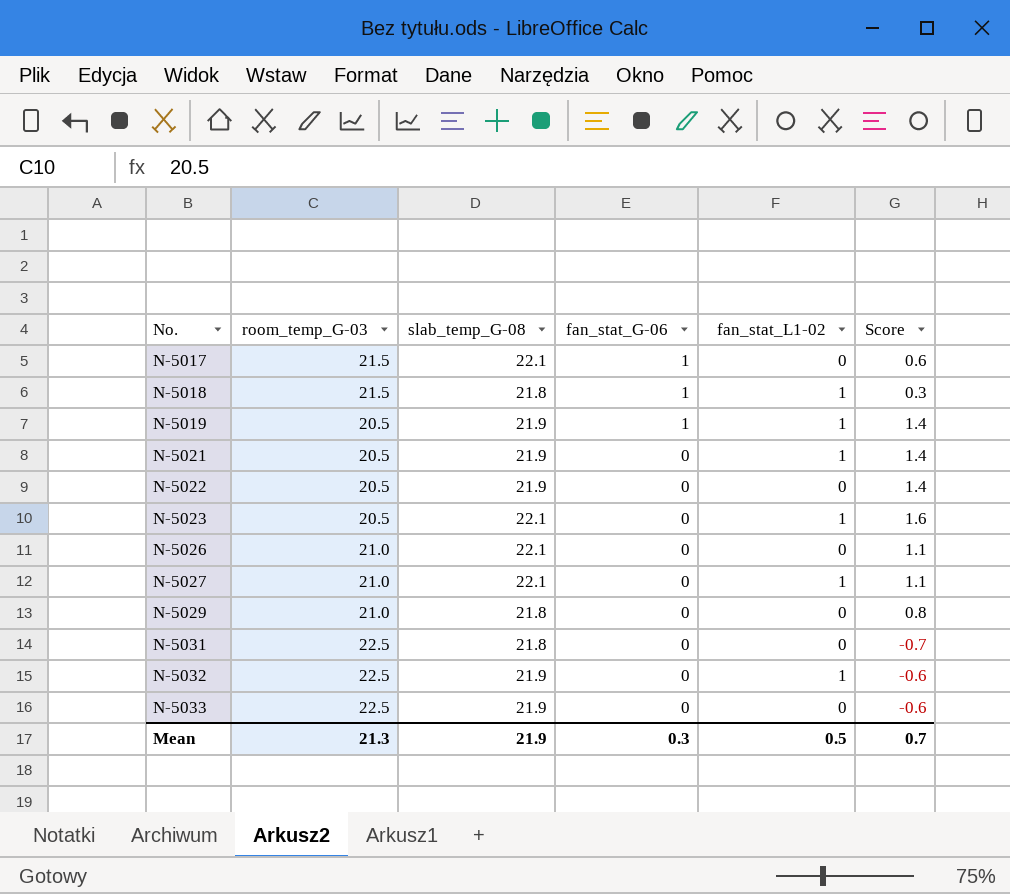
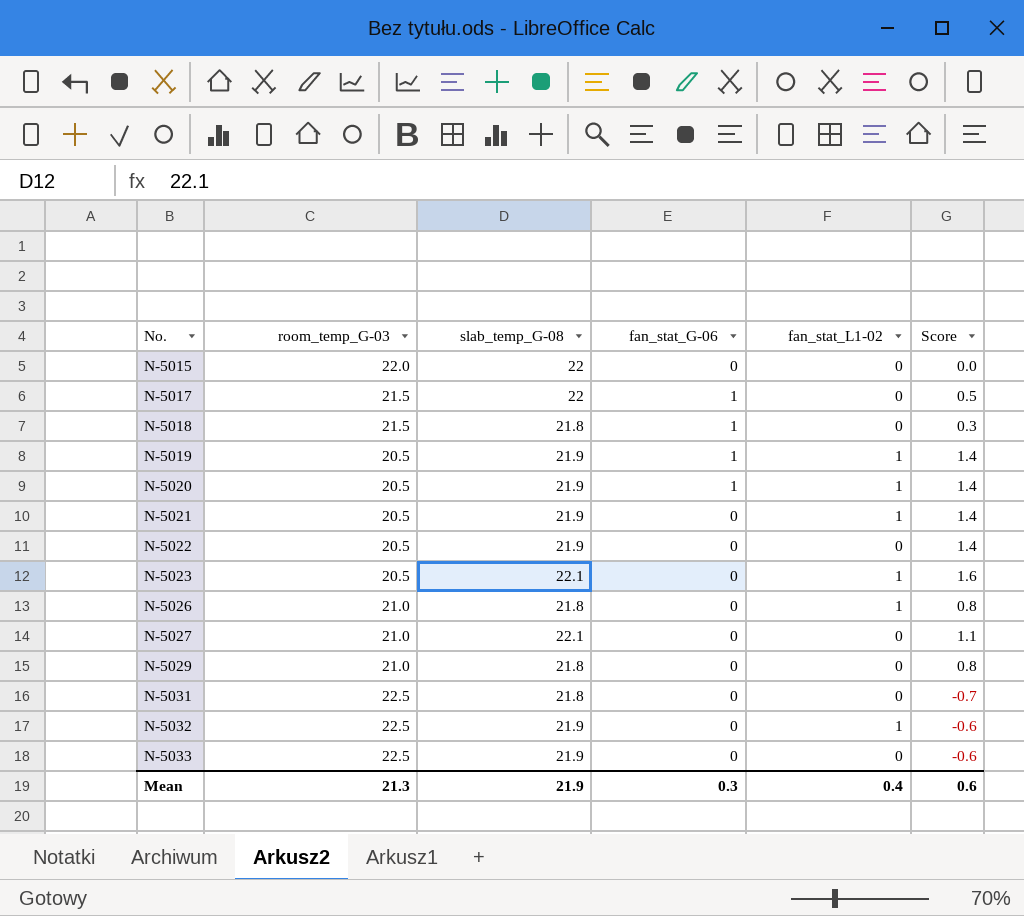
row N-5015: none -> 22.0 | 22 | 0 | 0 | 0.0
N-5017 | slab_temp_G-08: 22.1 -> 22
N-5017 | Score: 0.6 -> 0.5
N-5018 | fan_stat_L1-02: 1 -> 0
row N-5020: none -> 20.5 | 21.9 | 1 | 1 | 1.4
N-5026 | slab_temp_G-08: 22.1 -> 21.8
N-5026 | fan_stat_L1-02: 0 -> 1
N-5026 | Score: 1.1 -> 0.8
N-5027 | fan_stat_L1-02: 1 -> 0
Mean | fan_stat_L1-02: 0.5 -> 0.4
Mean | Score: 0.7 -> 0.6

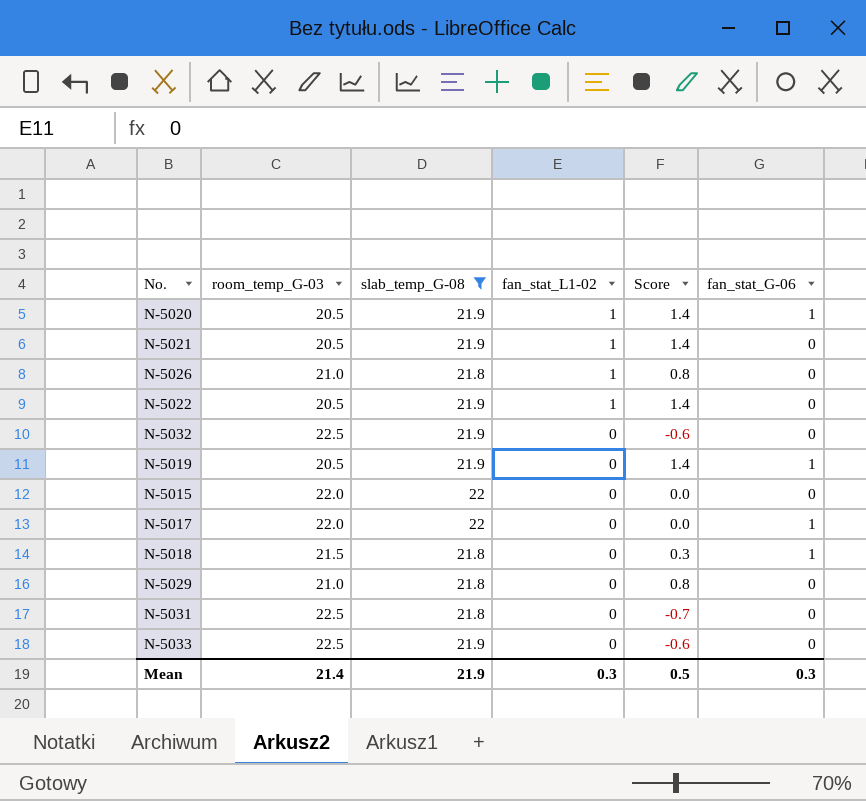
filter: none -> slab_temp_G-08 != 22.1
row order: No. ascending -> fan_stat_L1-02 descending
column fan_stat_G-06 | position: 4 -> 6
N-5022 | fan_stat_L1-02: 0 -> 1
N-5032 | fan_stat_L1-02: 1 -> 0
N-5019 | fan_stat_L1-02: 1 -> 0
N-5017 | room_temp_G-03: 21.5 -> 22.0
N-5017 | Score: 0.5 -> 0.0
Mean | room_temp_G-03: 21.3 -> 21.4
Mean | fan_stat_L1-02: 0.4 -> 0.3
Mean | Score: 0.6 -> 0.5

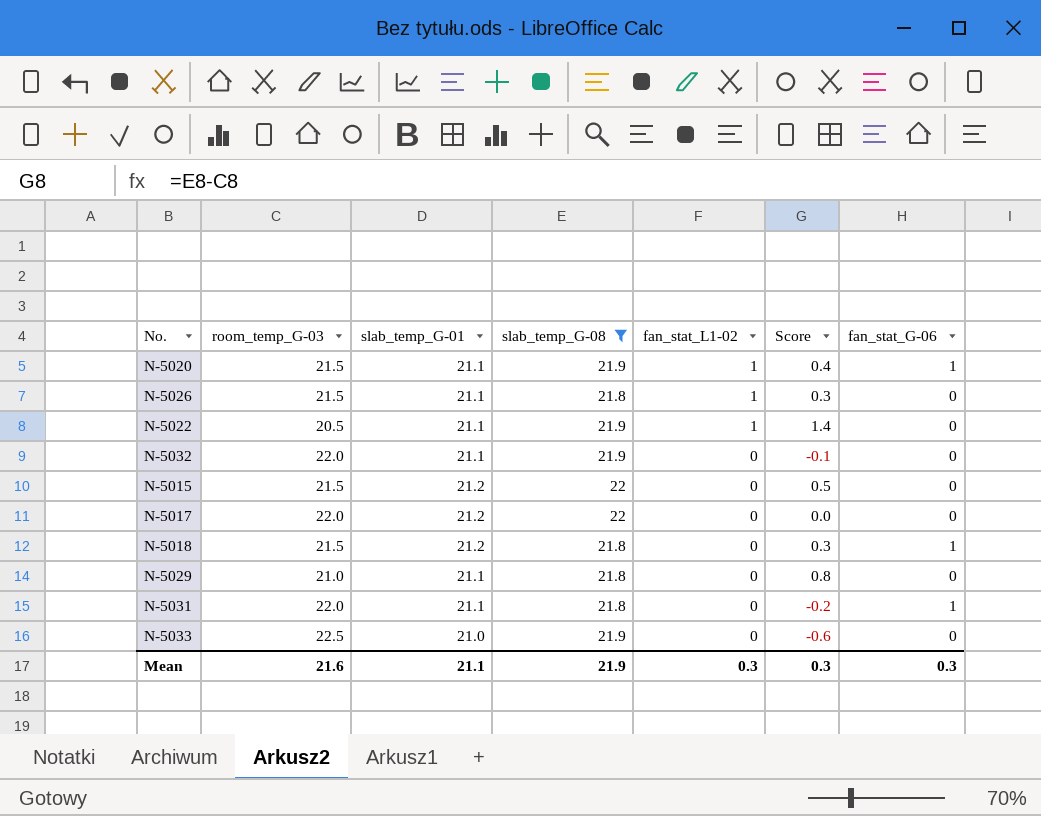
column slab_temp_G-01 | position: none -> 3
row N-5021: 20.5 | 21.9 | 1 | 1.4 | 0 -> none
row N-5019: 20.5 | 21.9 | 0 | 1.4 | 1 -> none
N-5020 | room_temp_G-03: 20.5 -> 21.5
N-5020 | Score: 1.4 -> 0.4
N-5026 | room_temp_G-03: 21.0 -> 21.5
N-5026 | Score: 0.8 -> 0.3
N-5032 | room_temp_G-03: 22.5 -> 22.0
N-5032 | Score: -0.6 -> -0.1
N-5015 | room_temp_G-03: 22.0 -> 21.5
N-5015 | Score: 0.0 -> 0.5
N-5017 | fan_stat_G-06: 1 -> 0
N-5031 | room_temp_G-03: 22.5 -> 22.0
N-5031 | Score: -0.7 -> -0.2
N-5031 | fan_stat_G-06: 0 -> 1
Mean | room_temp_G-03: 21.4 -> 21.6
Mean | Score: 0.5 -> 0.3

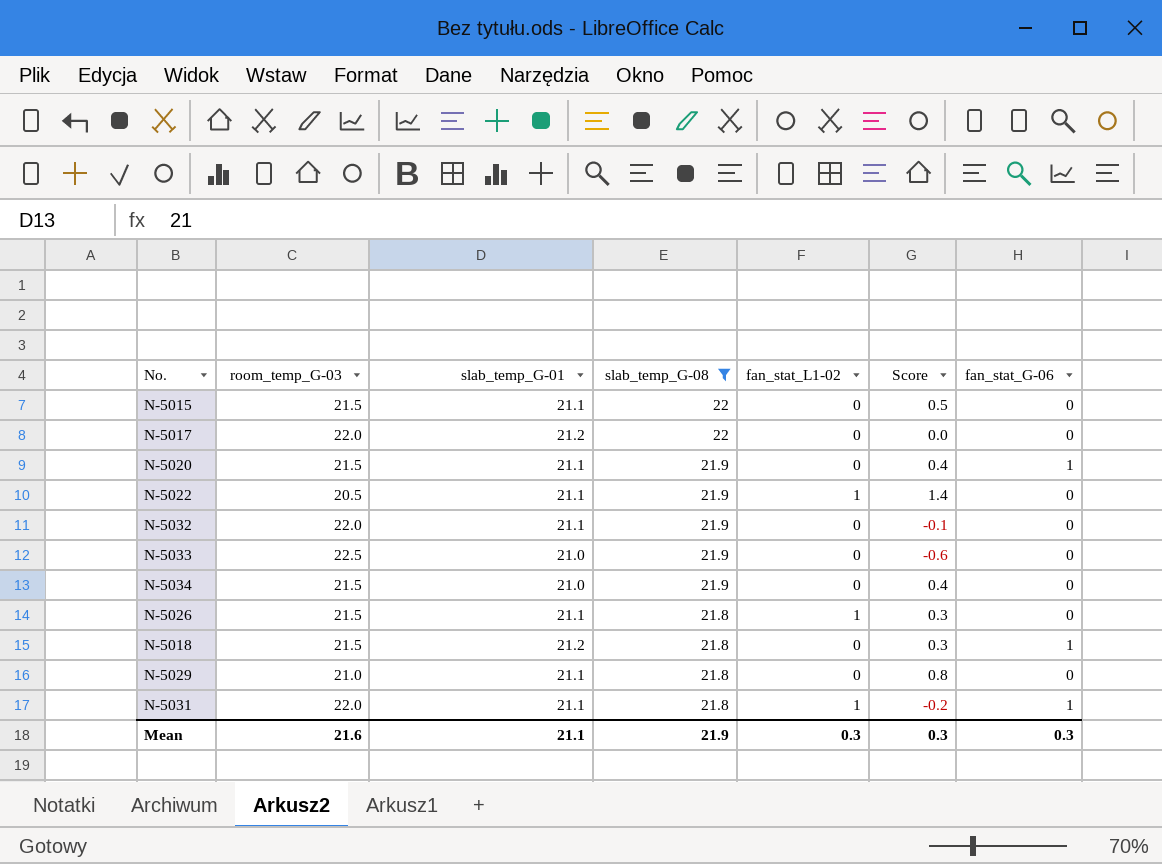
row order: fan_stat_L1-02 descending -> slab_temp_G-08 descending
N-5015 | slab_temp_G-01: 21.2 -> 21.1
N-5020 | fan_stat_L1-02: 1 -> 0
row N-5034: none -> 21.5 | 21.0 | 21.9 | 0 | 0.4 | 0
N-5031 | fan_stat_L1-02: 0 -> 1

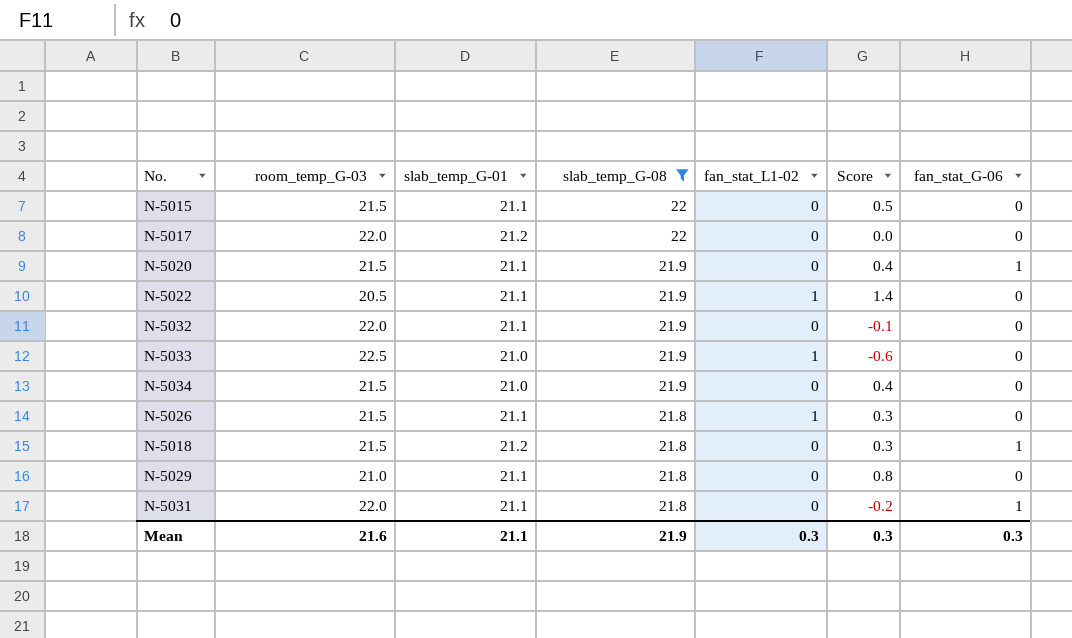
N-5033 | fan_stat_L1-02: 0 -> 1
N-5031 | fan_stat_L1-02: 1 -> 0

